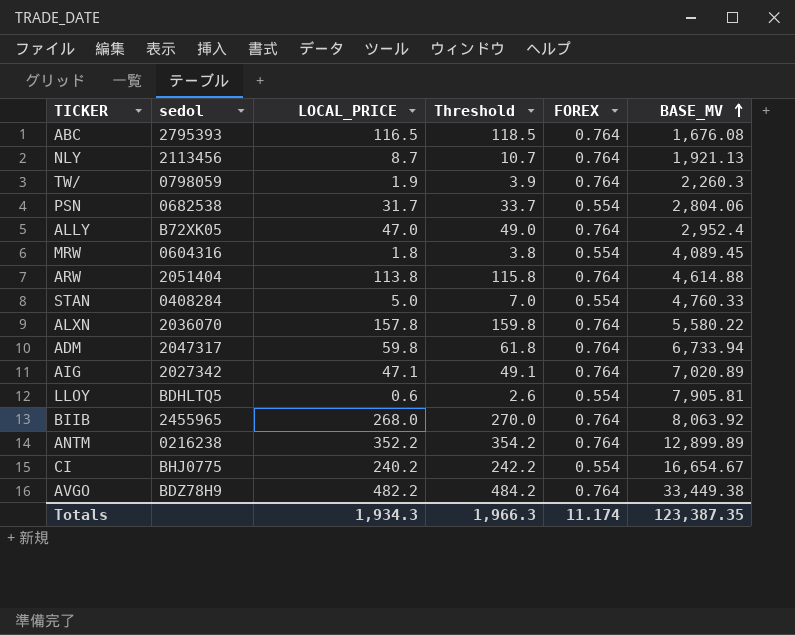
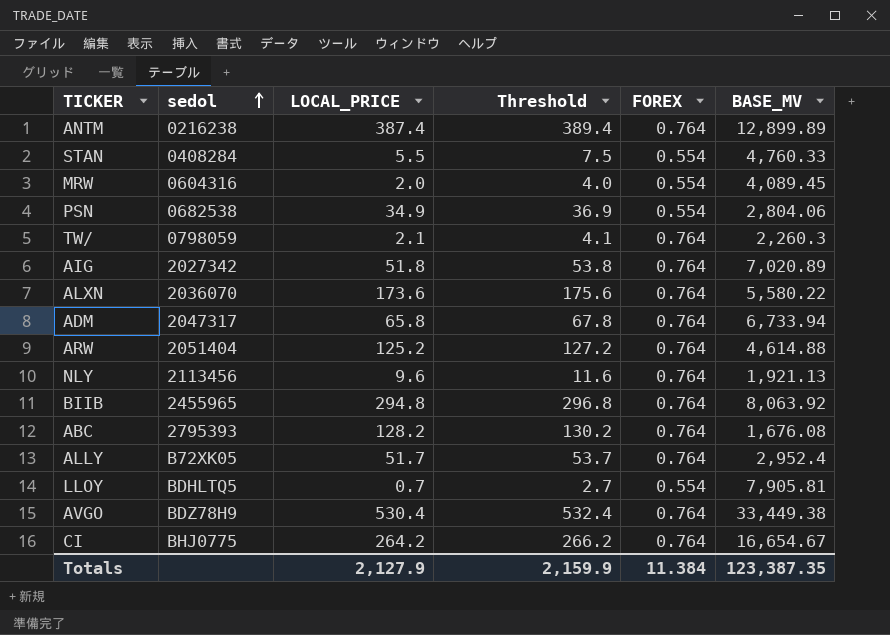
row order: BASE_MV ascending -> sedol ascending
ANTM | LOCAL_PRICE: 352.2 -> 387.4
ANTM | Threshold: 354.2 -> 389.4
STAN | LOCAL_PRICE: 5.0 -> 5.5
STAN | Threshold: 7.0 -> 7.5
MRW | LOCAL_PRICE: 1.8 -> 2.0
MRW | Threshold: 3.8 -> 4.0
PSN | LOCAL_PRICE: 31.7 -> 34.9
PSN | Threshold: 33.7 -> 36.9
TW/ | LOCAL_PRICE: 1.9 -> 2.1
TW/ | Threshold: 3.9 -> 4.1
AIG | LOCAL_PRICE: 47.1 -> 51.8
AIG | Threshold: 49.1 -> 53.8
ALXN | LOCAL_PRICE: 157.8 -> 173.6
ALXN | Threshold: 159.8 -> 175.6
ADM | LOCAL_PRICE: 59.8 -> 65.8
ADM | Threshold: 61.8 -> 67.8
ARW | LOCAL_PRICE: 113.8 -> 125.2
ARW | Threshold: 115.8 -> 127.2
NLY | LOCAL_PRICE: 8.7 -> 9.6
NLY | Threshold: 10.7 -> 11.6
BIIB | LOCAL_PRICE: 268.0 -> 294.8
BIIB | Threshold: 270.0 -> 296.8
ABC | LOCAL_PRICE: 116.5 -> 128.2
ABC | Threshold: 118.5 -> 130.2
ALLY | LOCAL_PRICE: 47.0 -> 51.7
ALLY | Threshold: 49.0 -> 53.7
LLOY | LOCAL_PRICE: 0.6 -> 0.7
LLOY | Threshold: 2.6 -> 2.7
AVGO | LOCAL_PRICE: 482.2 -> 530.4
AVGO | Threshold: 484.2 -> 532.4
CI | LOCAL_PRICE: 240.2 -> 264.2
CI | Threshold: 242.2 -> 266.2
CI | FOREX: 0.554 -> 0.764
Totals | LOCAL_PRICE: 1,934.3 -> 2,127.9
Totals | Threshold: 1,966.3 -> 2,159.9
Totals | FOREX: 11.174 -> 11.384

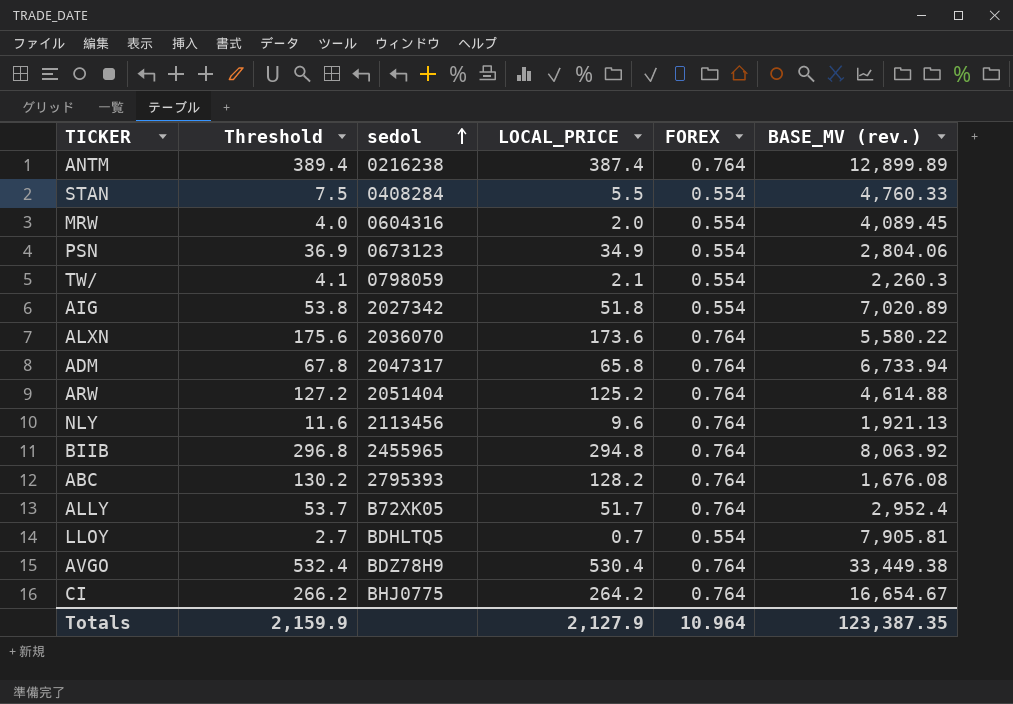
column Threshold | position: 4 -> 2
column name: BASE_MV -> BASE_MV (rev.)
PSN | sedol: 0682538 -> 0673123
TW/ | FOREX: 0.764 -> 0.554
AIG | FOREX: 0.764 -> 0.554
Totals | FOREX: 11.384 -> 10.964

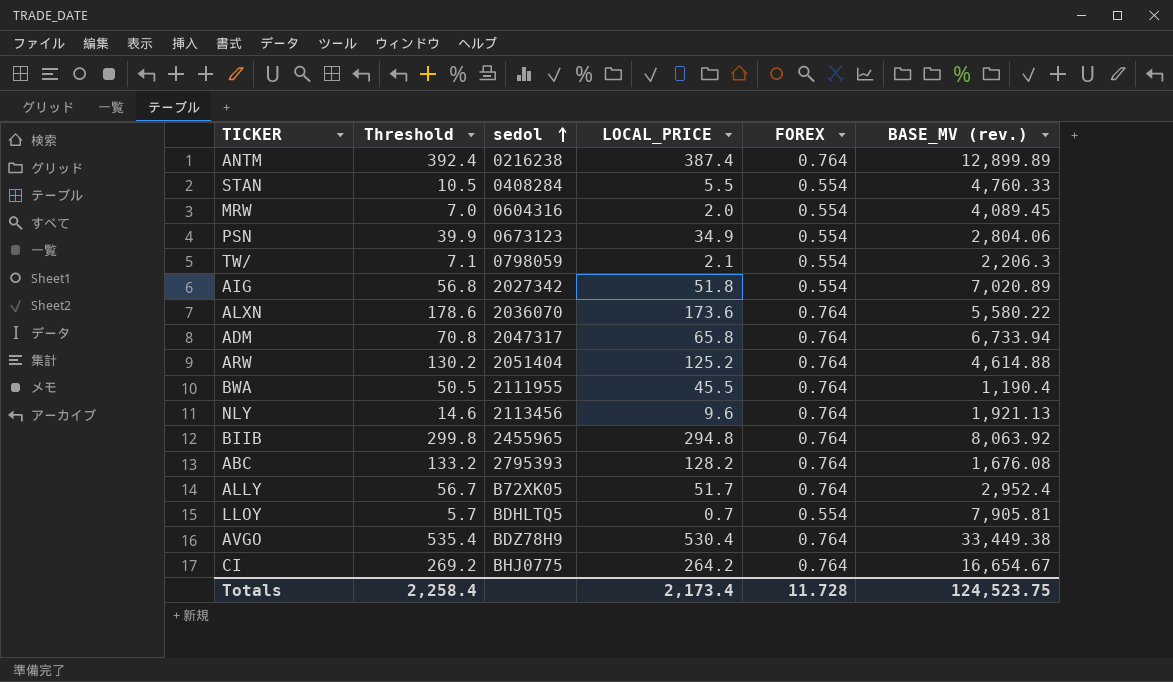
column Threshold | formula: [LOCAL_PRICE] + 2 -> [LOCAL_PRICE] + 5
TW/ | BASE_MV (rev.): 2,260.3 -> 2,206.3
row BWA: none -> 50.5 | 2111955 | 45.5 | 0.764 | 1,190.4
Totals | Threshold: 2,159.9 -> 2,258.4
Totals | LOCAL_PRICE: 2,127.9 -> 2,173.4
Totals | FOREX: 10.964 -> 11.728
Totals | BASE_MV (rev.): 123,387.35 -> 124,523.75

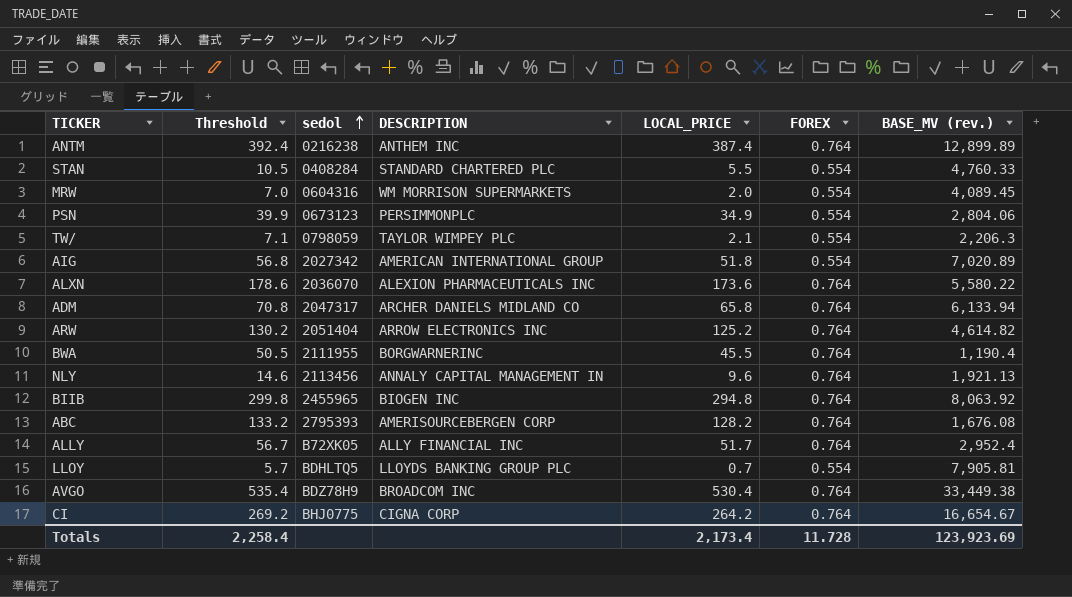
column DESCRIPTION | position: none -> 4
ADM | BASE_MV (rev.): 6,733.94 -> 6,133.94
ARW | BASE_MV (rev.): 4,614.88 -> 4,614.82
Totals | BASE_MV (rev.): 124,523.75 -> 123,923.69

